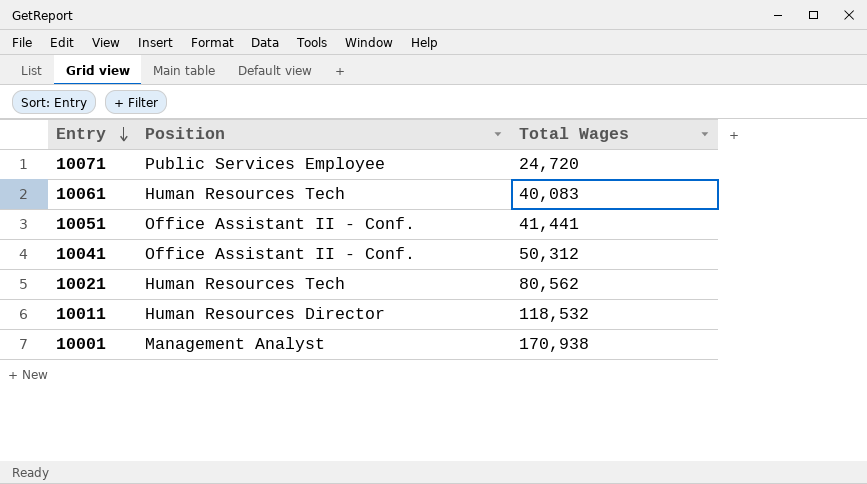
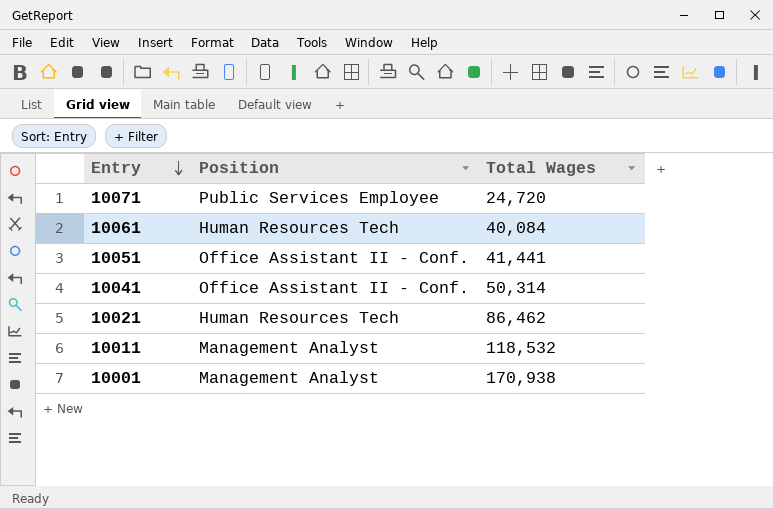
10061 | Total Wages: 40,083 -> 40,084
10041 | Total Wages: 50,312 -> 50,314
10021 | Total Wages: 80,562 -> 86,462
10011 | Position: Human Resources Director -> Management Analyst

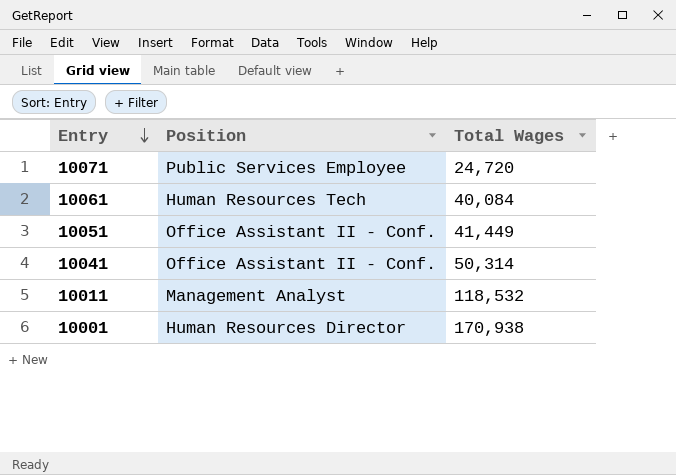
row 10021: Human Resources Tech | 86,462 -> none
10051 | Total Wages: 41,441 -> 41,449
10001 | Position: Management Analyst -> Human Resources Director

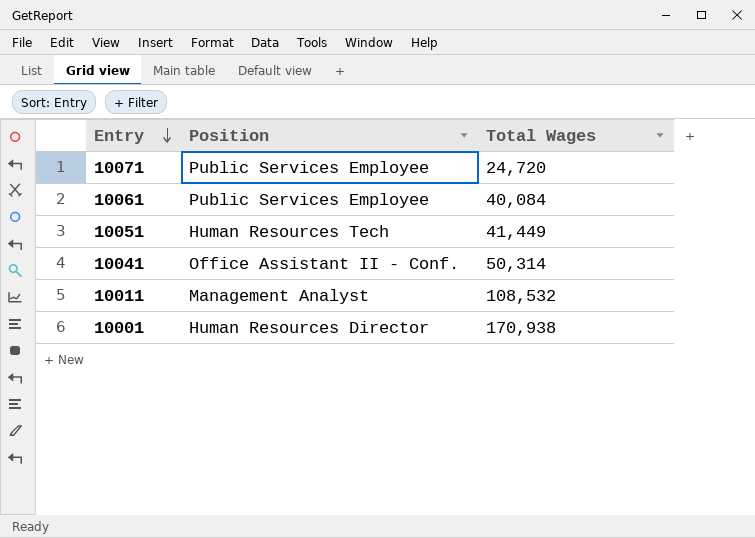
10061 | Position: Human Resources Tech -> Public Services Employee
10051 | Position: Office Assistant II - Conf. -> Human Resources Tech
10011 | Total Wages: 118,532 -> 108,532

